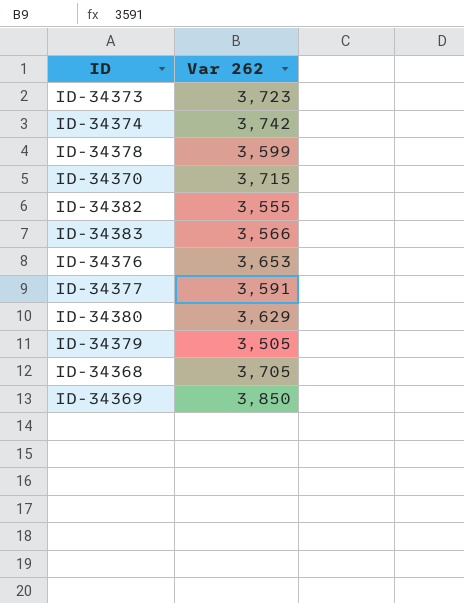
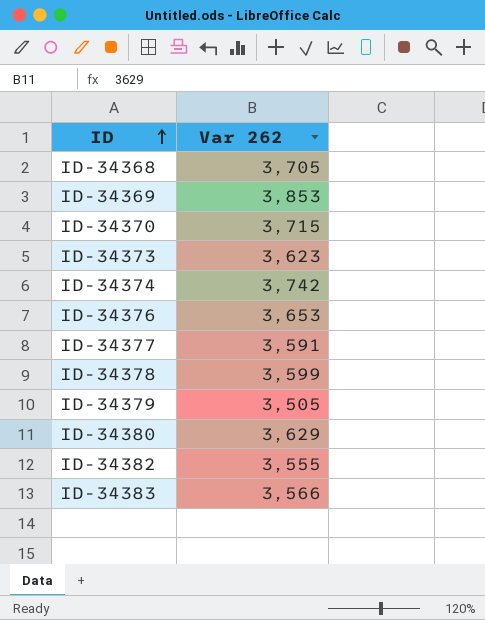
row order: none -> ID ascending
ID-34369 | Var 262: 3,850 -> 3,853
ID-34373 | Var 262: 3,723 -> 3,623

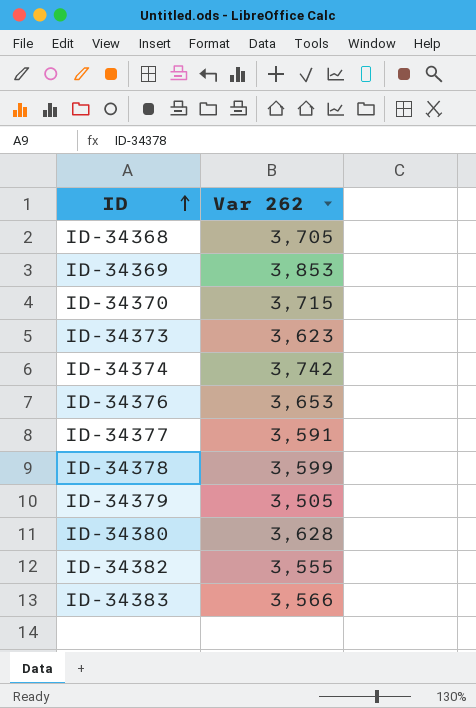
ID-34380 | Var 262: 3,629 -> 3,628

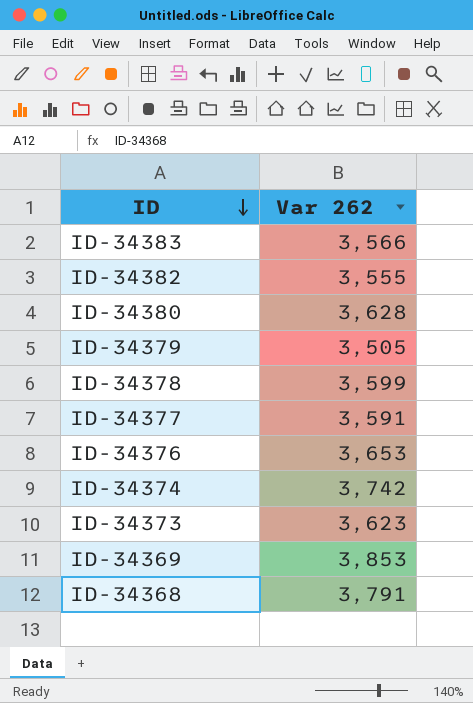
row order: ID ascending -> ID descending
row ID-34370: 3,715 -> none
ID-34368 | Var 262: 3,705 -> 3,791

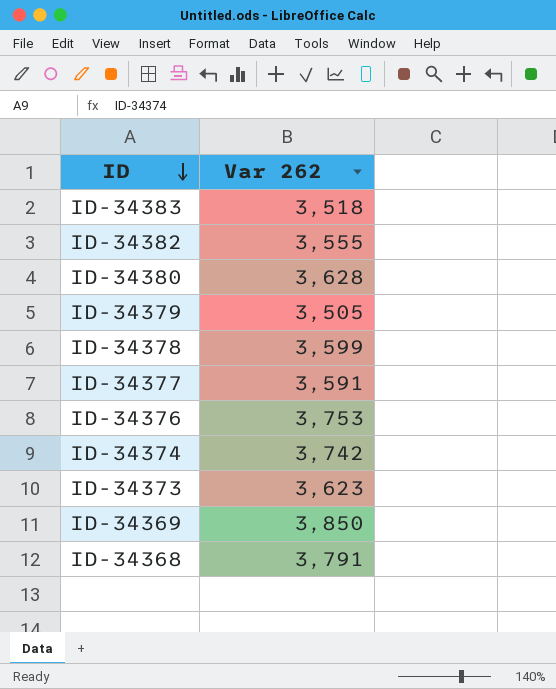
ID-34383 | Var 262: 3,566 -> 3,518
ID-34376 | Var 262: 3,653 -> 3,753
ID-34369 | Var 262: 3,853 -> 3,850

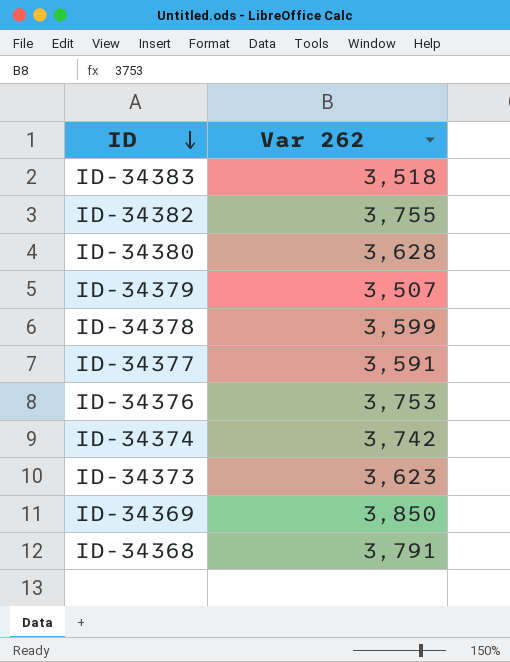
ID-34382 | Var 262: 3,555 -> 3,755
ID-34379 | Var 262: 3,505 -> 3,507

